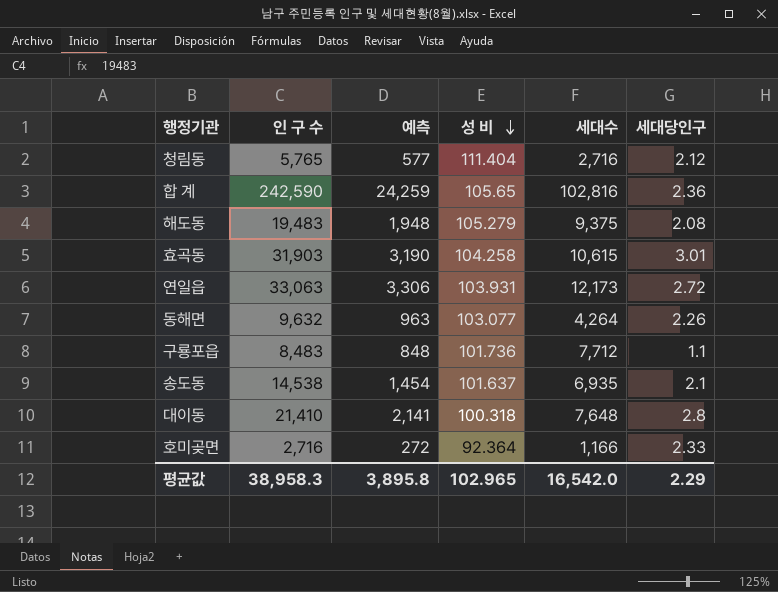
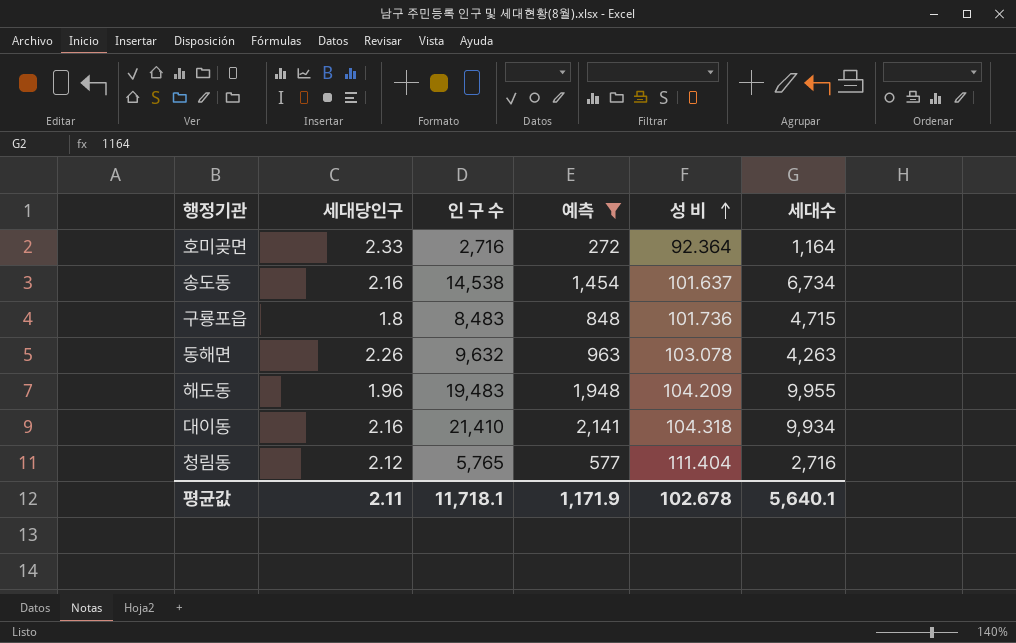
filter: none -> 예측 <= 2,141
row order: 성 비 descending -> 성 비 ascending
column 세대당인구 | position: 6 -> 2
호미곶면 | 세대수: 1,166 -> 1,164
송도동 | 세대당인구: 2.1 -> 2.16
송도동 | 세대수: 6,935 -> 6,734
구룡포읍 | 세대당인구: 1.1 -> 1.8
구룡포읍 | 세대수: 7,712 -> 4,715
동해면 | 성 비: 103.077 -> 103.078
동해면 | 세대수: 4,264 -> 4,263
해도동 | 세대당인구: 2.08 -> 1.96
해도동 | 성 비: 105.279 -> 104.209
해도동 | 세대수: 9,375 -> 9,955
대이동 | 세대당인구: 2.8 -> 2.16
대이동 | 성 비: 100.318 -> 104.318
대이동 | 세대수: 7,648 -> 9,934
평균값 | 세대당인구: 2.29 -> 2.11
평균값 | 인 구 수: 38,958.3 -> 11,718.1
평균값 | 예측: 3,895.8 -> 1,171.9
평균값 | 성 비: 102.965 -> 102.678
평균값 | 세대수: 16,542.0 -> 5,640.1

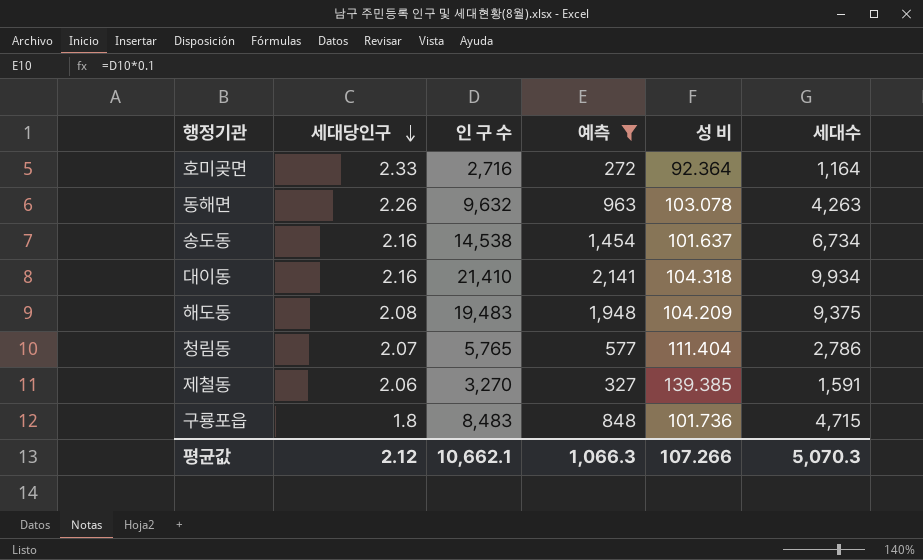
row order: 성 비 ascending -> 세대당인구 descending
해도동 | 세대당인구: 1.96 -> 2.08
해도동 | 세대수: 9,955 -> 9,375
청림동 | 세대당인구: 2.12 -> 2.07
청림동 | 세대수: 2,716 -> 2,786
row 제철동: none -> 2.06 | 3,270 | 327 | 139.385 | 1,591
평균값 | 세대당인구: 2.11 -> 2.12
평균값 | 인 구 수: 11,718.1 -> 10,662.1
평균값 | 예측: 1,171.9 -> 1,066.3
평균값 | 성 비: 102.678 -> 107.266
평균값 | 세대수: 5,640.1 -> 5,070.3

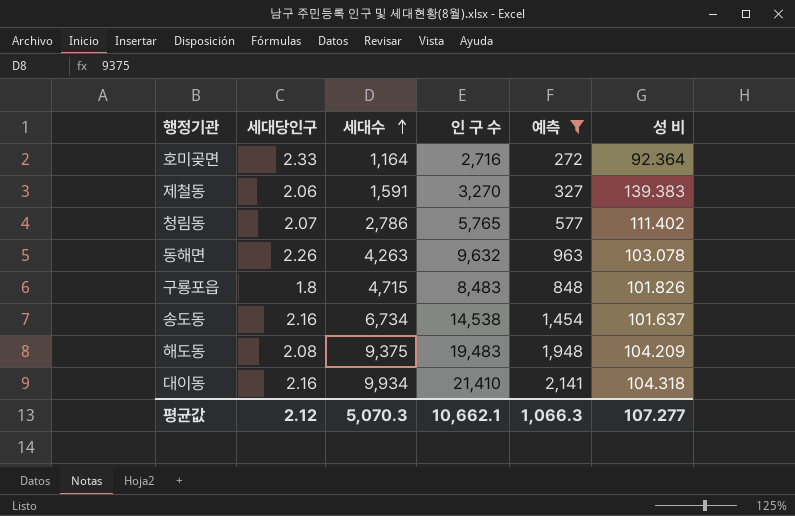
row order: 세대당인구 descending -> 세대수 ascending
column 세대수 | position: 6 -> 3
제철동 | 성 비: 139.385 -> 139.383
청림동 | 성 비: 111.404 -> 111.402
구룡포읍 | 성 비: 101.736 -> 101.826
평균값 | 성 비: 107.266 -> 107.277

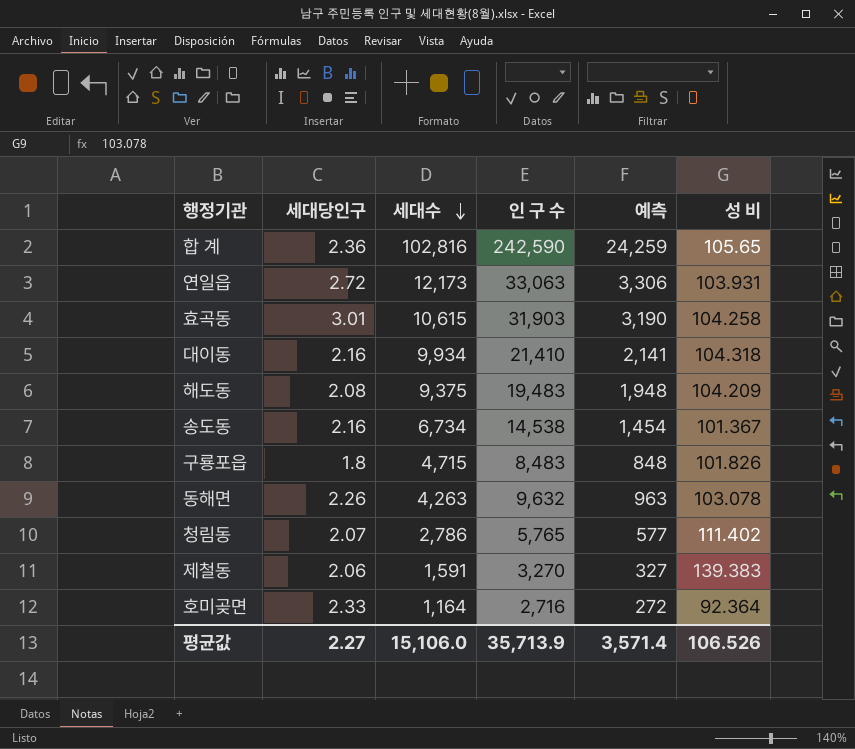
filter: 예측 <= 2,141 -> none
row order: 세대수 ascending -> 세대수 descending
송도동 | 성 비: 101.637 -> 101.367
평균값 | 세대당인구: 2.12 -> 2.27
평균값 | 세대수: 5,070.3 -> 15,106.0
평균값 | 인 구 수: 10,662.1 -> 35,713.9
평균값 | 예측: 1,066.3 -> 3,571.4
평균값 | 성 비: 107.277 -> 106.526

